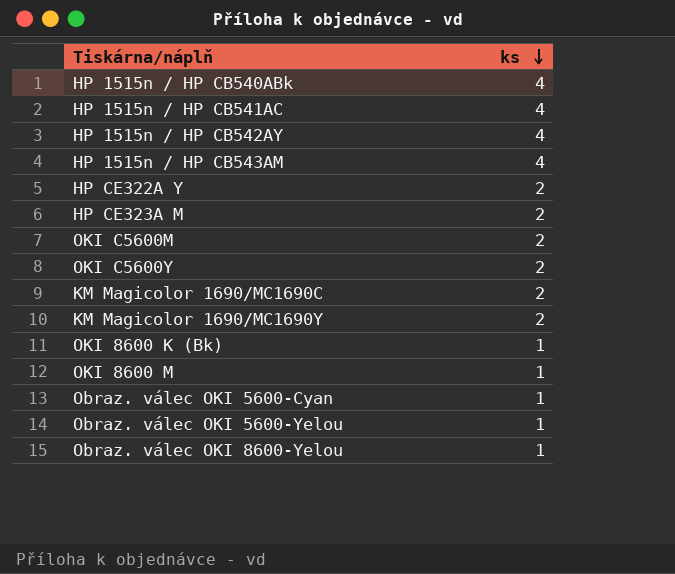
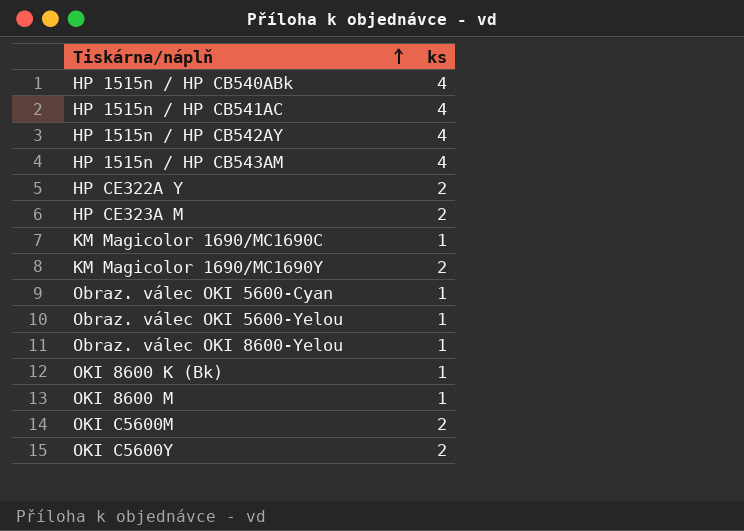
row order: ks descending -> Tiskárna/náplň ascending
KM Magicolor 1690/MC1690C | ks: 2 -> 1

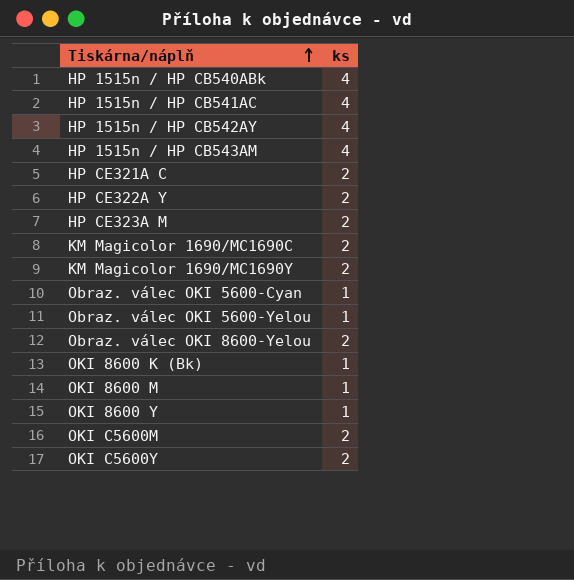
row HP CE321A C: none -> 2
KM Magicolor 1690/MC1690C | ks: 1 -> 2
Obraz. válec OKI 8600-Yelou | ks: 1 -> 2
row OKI 8600 Y: none -> 1

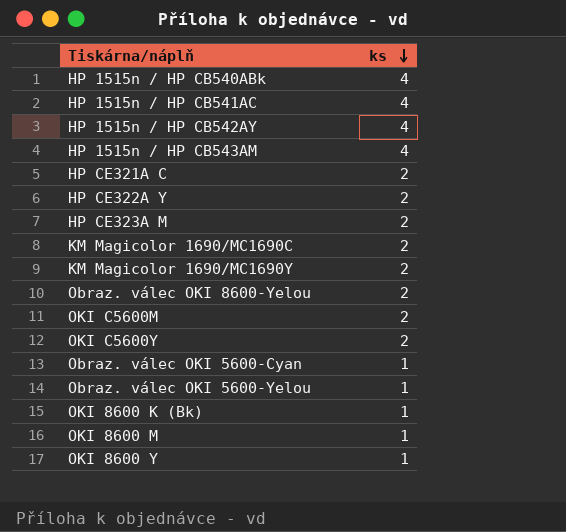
row order: Tiskárna/náplň ascending -> ks descending

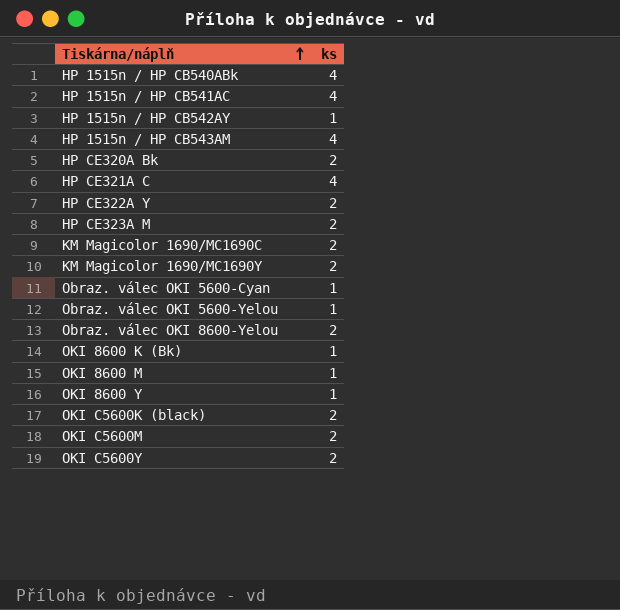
row order: ks descending -> Tiskárna/náplň ascending
HP 1515n / HP CB542AY | ks: 4 -> 1
row HP CE320A Bk: none -> 2
HP CE321A C | ks: 2 -> 4
row OKI C5600K (black): none -> 2

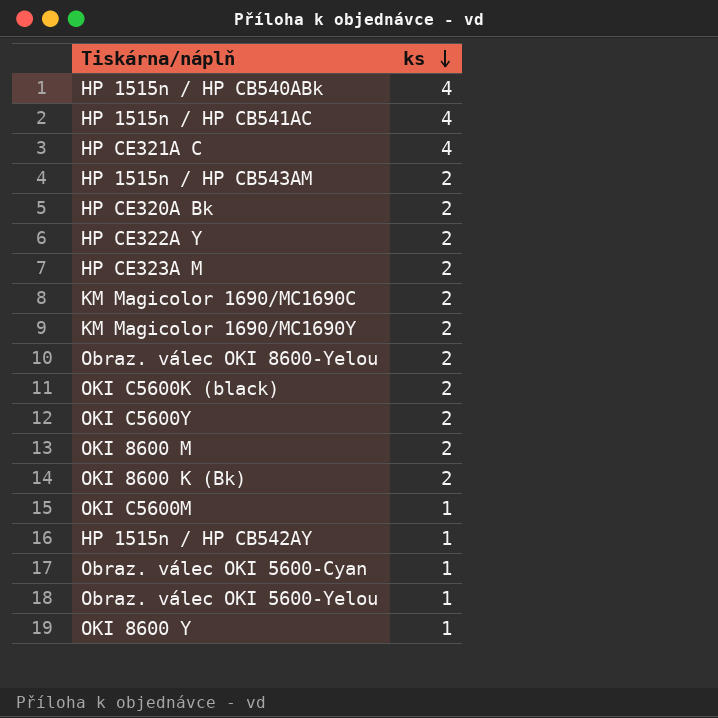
row order: Tiskárna/náplň ascending -> ks descending
HP 1515n / HP CB543AM | ks: 4 -> 2
OKI 8600 M | ks: 1 -> 2
OKI 8600 K (Bk) | ks: 1 -> 2
OKI C5600M | ks: 2 -> 1

